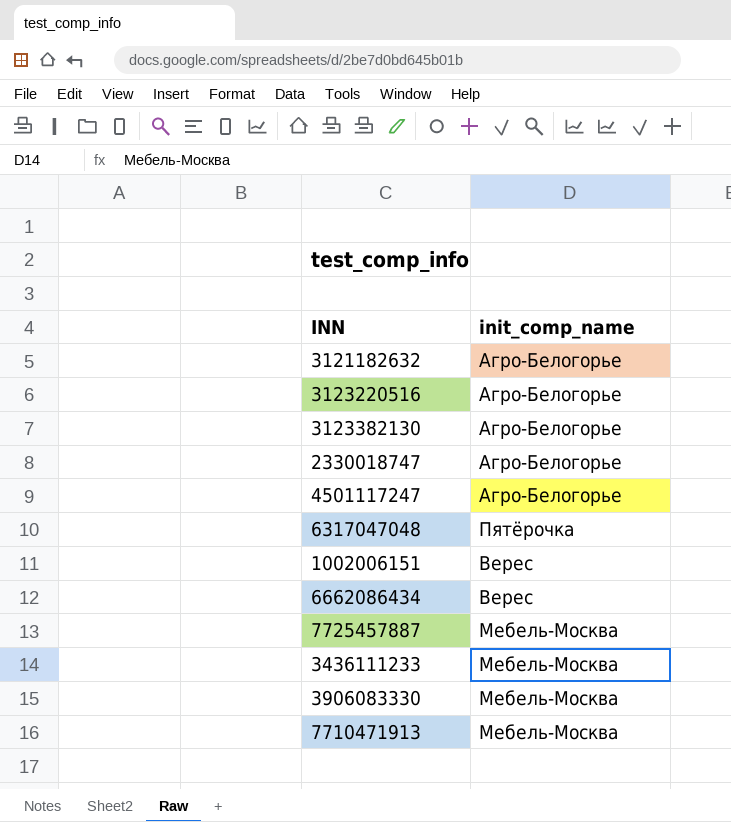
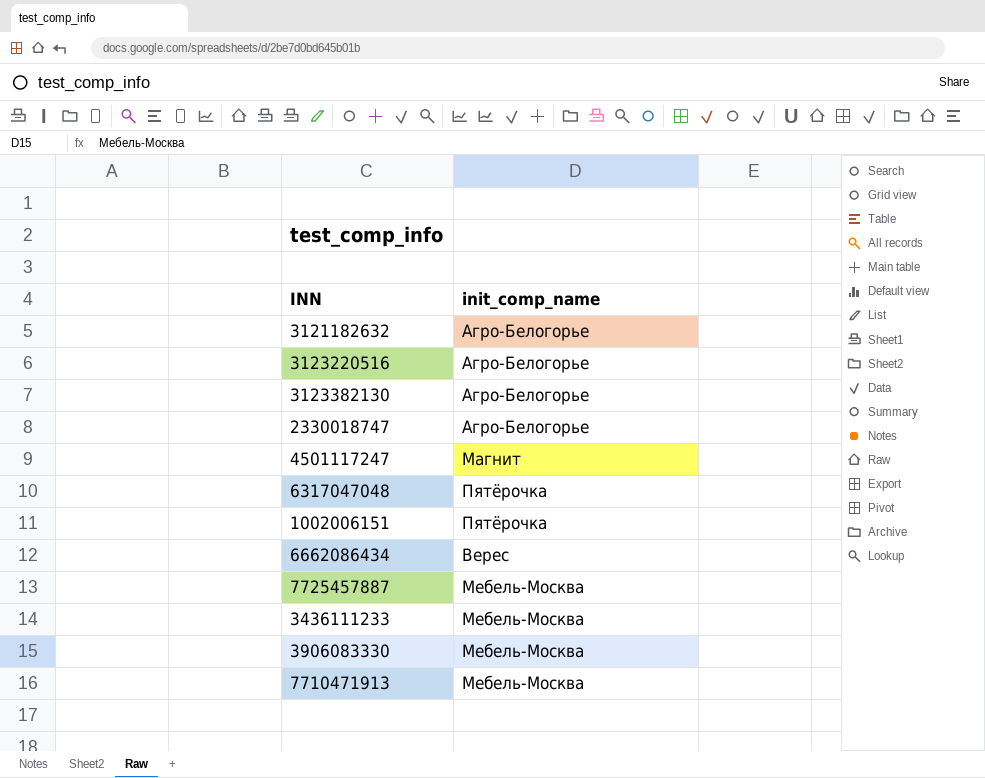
4501117247 | init_comp_name: Агро-Белогорье -> Магнит
1002006151 | init_comp_name: Верес -> Пятёрочка

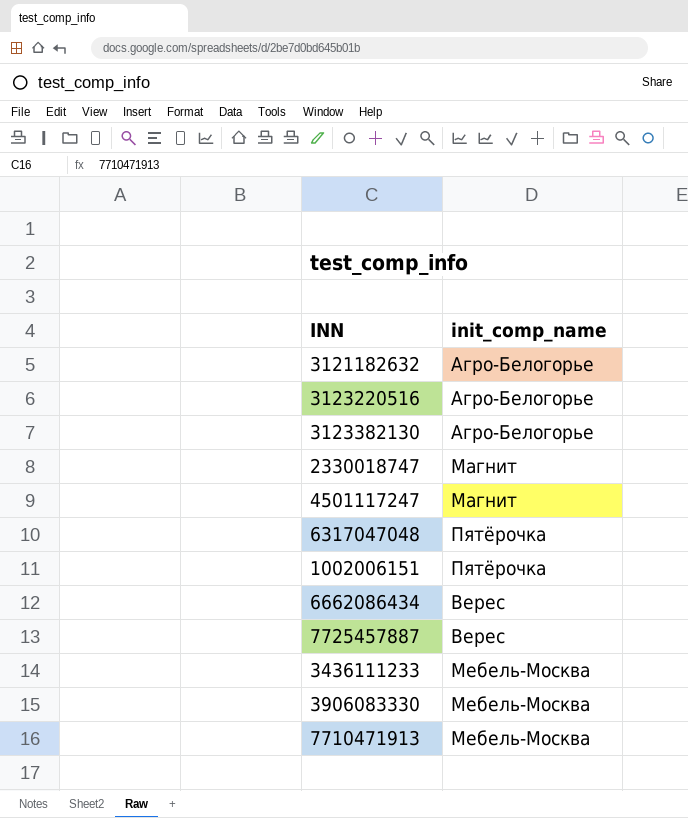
2330018747 | init_comp_name: Агро-Белогорье -> Магнит
7725457887 | init_comp_name: Мебель-Москва -> Верес

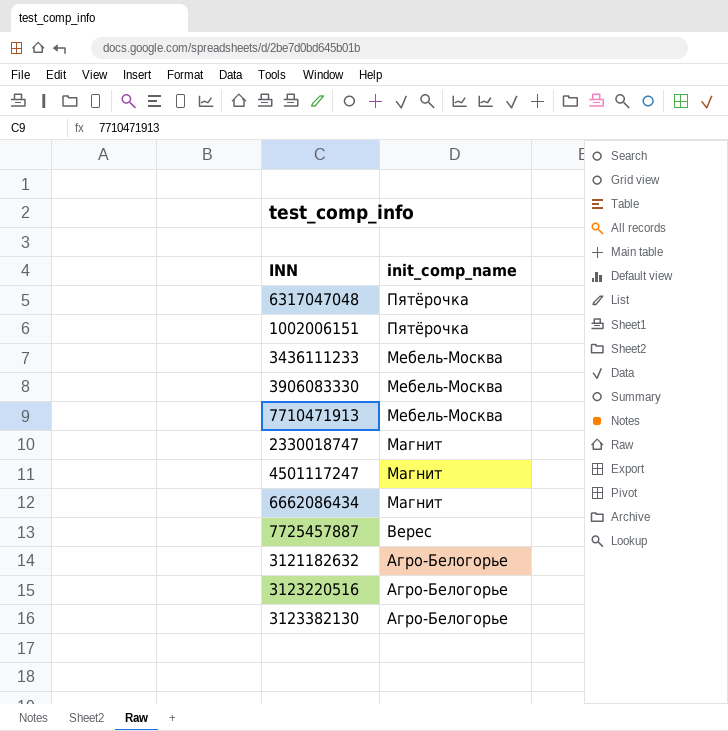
row order: none -> init_comp_name descending
6662086434 | init_comp_name: Верес -> Магнит

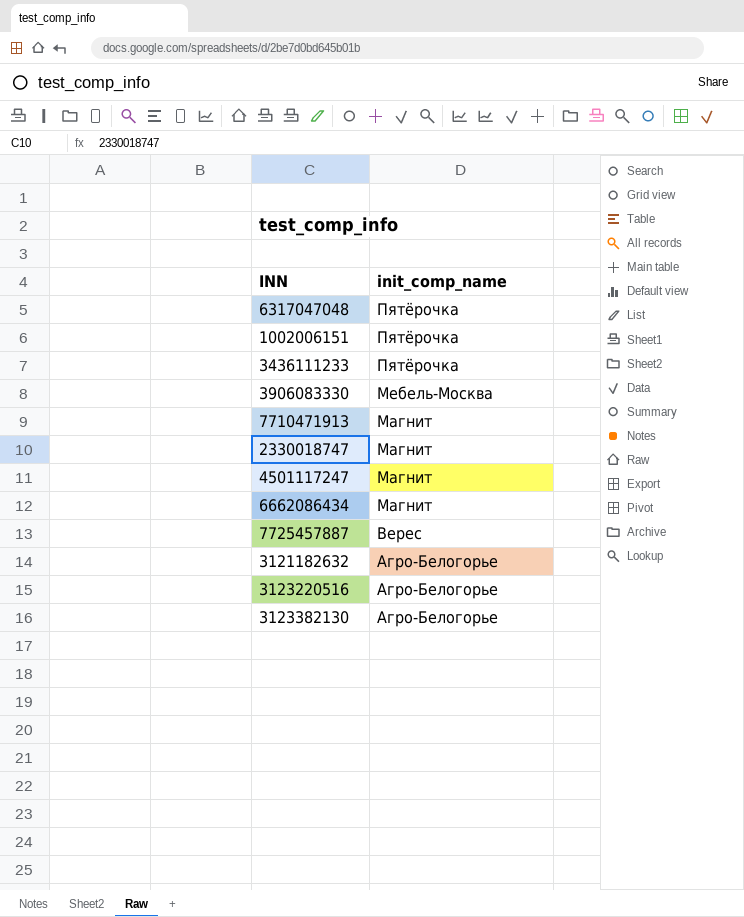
3436111233 | init_comp_name: Мебель-Москва -> Пятёрочка
7710471913 | init_comp_name: Мебель-Москва -> Магнит

